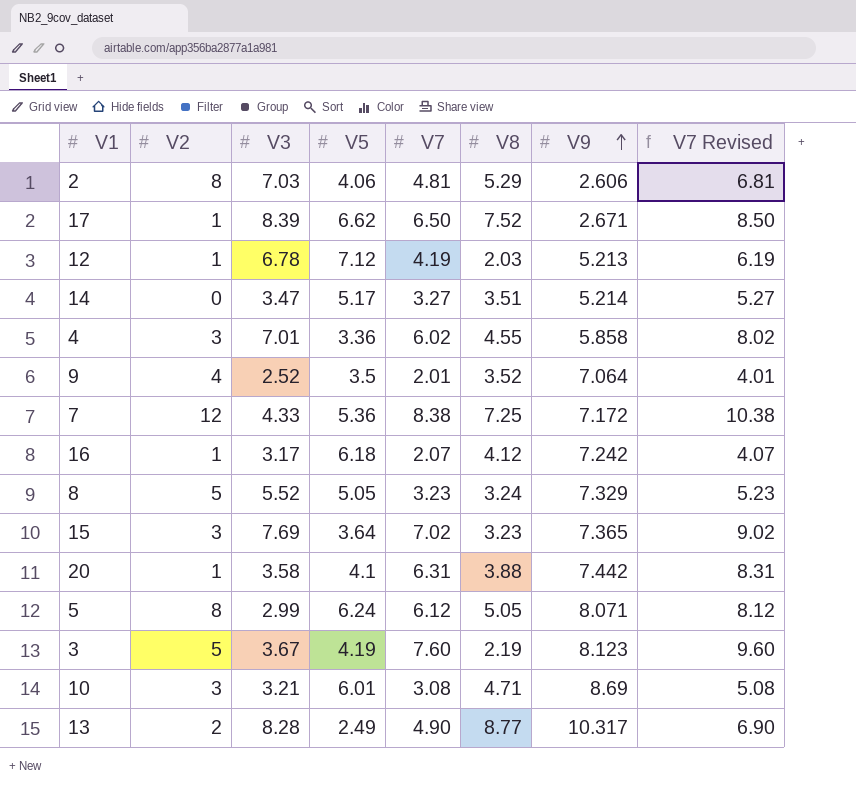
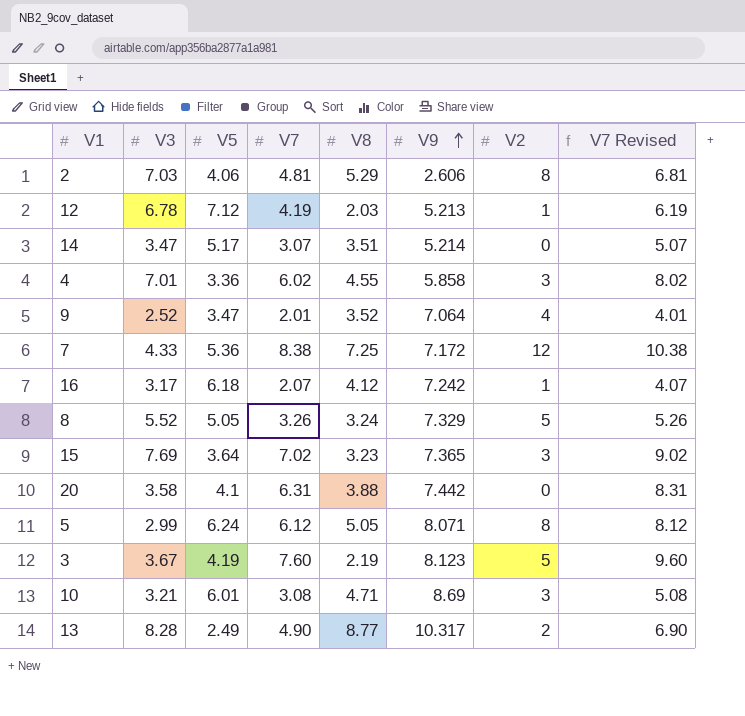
column V2 | position: 2 -> 7
row 17: 1 | 8.39 | 6.62 | 6.50 | 7.52 | 2.671 | 8.50 -> none
14 | V7: 3.27 -> 3.07
14 | V7 Revised: 5.27 -> 5.07
9 | V5: 3.5 -> 3.47
8 | V7: 3.23 -> 3.26
8 | V7 Revised: 5.23 -> 5.26
20 | V2: 1 -> 0

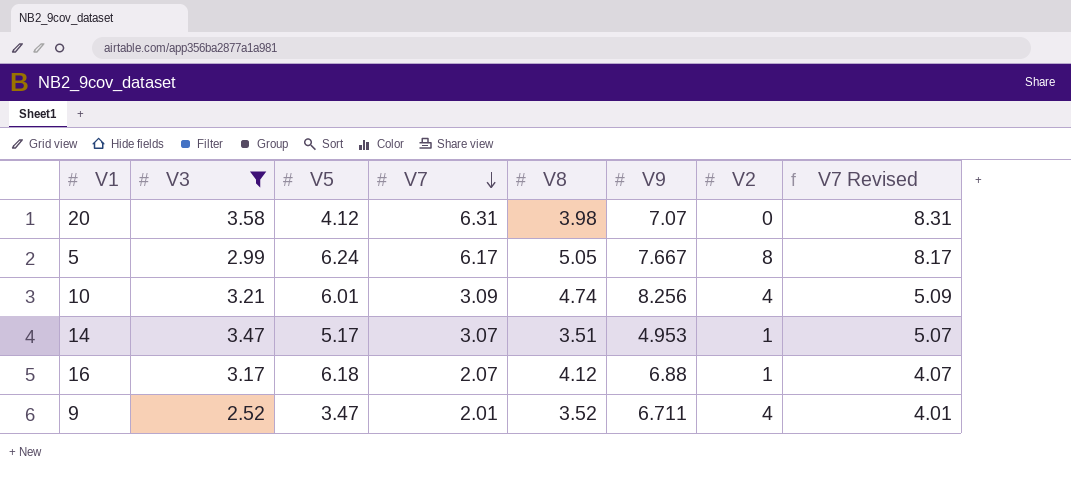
filter: none -> V3 <= 3.58
row order: V9 ascending -> V7 descending
20 | V5: 4.1 -> 4.12
20 | V8: 3.88 -> 3.98
20 | V9: 7.442 -> 7.07
5 | V7: 6.12 -> 6.17
5 | V9: 8.071 -> 7.667
5 | V7 Revised: 8.12 -> 8.17
10 | V7: 3.08 -> 3.09
10 | V8: 4.71 -> 4.74
10 | V9: 8.69 -> 8.256
10 | V2: 3 -> 4
10 | V7 Revised: 5.08 -> 5.09
14 | V9: 5.214 -> 4.953
14 | V2: 0 -> 1
16 | V9: 7.242 -> 6.88
9 | V9: 7.064 -> 6.711

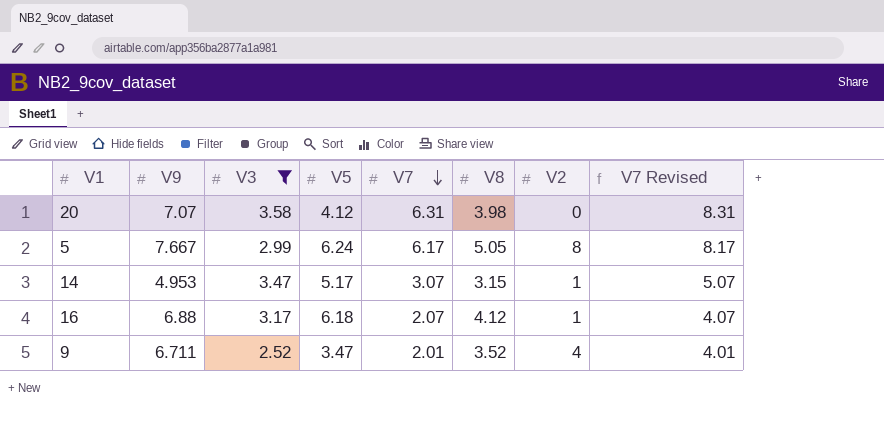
column V9 | position: 6 -> 2
row 10: 3.21 | 6.01 | 3.09 | 4.74 | 8.256 | 4 | 5.09 -> none
14 | V8: 3.51 -> 3.15

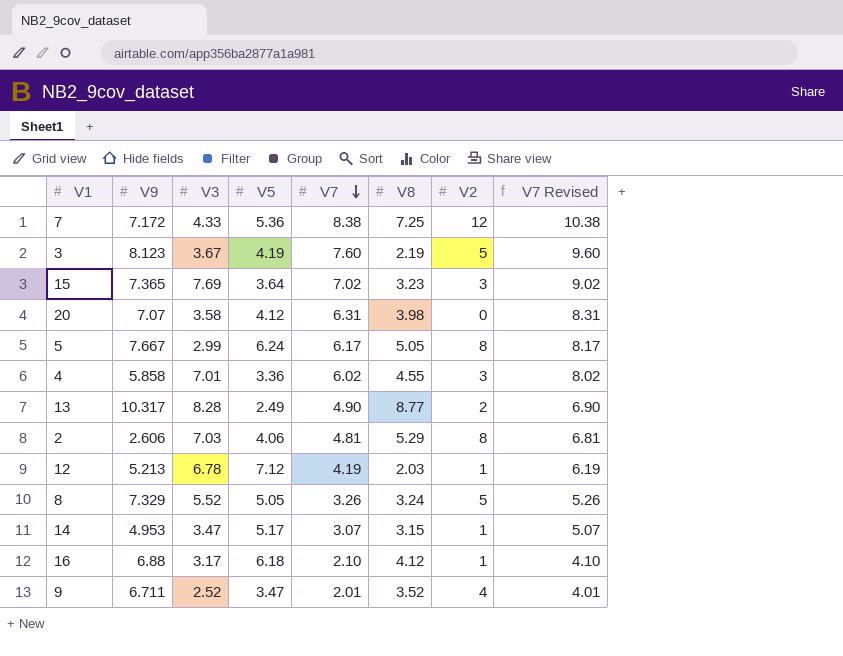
filter: V3 <= 3.58 -> none
16 | V7: 2.07 -> 2.10
16 | V7 Revised: 4.07 -> 4.10

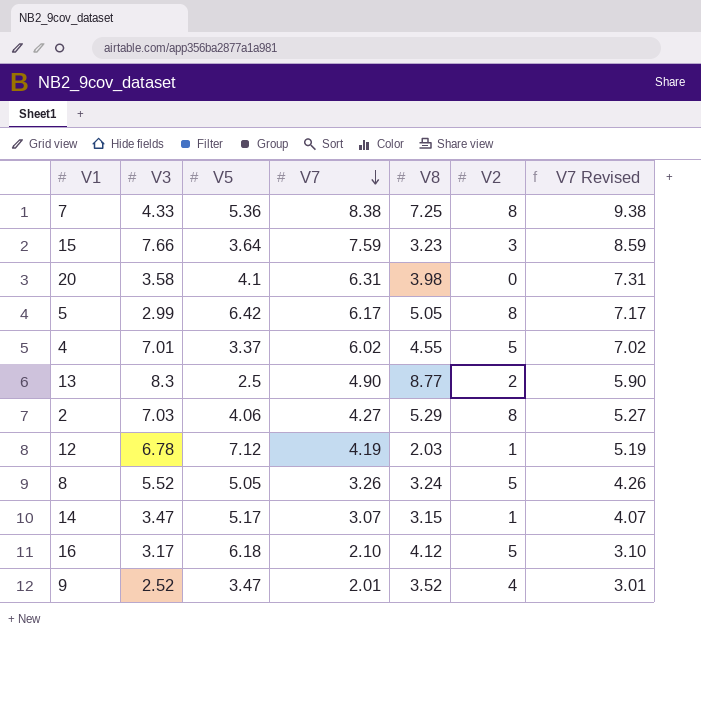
column V9 | position: 2 -> none
column V7 Revised | formula: [V7] + 2 -> [V7] + 1
row 3: 8.123 | 3.67 | 4.19 | 7.60 | 2.19 | 5 | 9.60 -> none
7 | V2: 12 -> 8
15 | V3: 7.69 -> 7.66
15 | V7: 7.02 -> 7.59
20 | V5: 4.12 -> 4.1
5 | V5: 6.24 -> 6.42
4 | V5: 3.36 -> 3.37
4 | V2: 3 -> 5
13 | V3: 8.28 -> 8.3
13 | V5: 2.49 -> 2.5
2 | V7: 4.81 -> 4.27
16 | V2: 1 -> 5

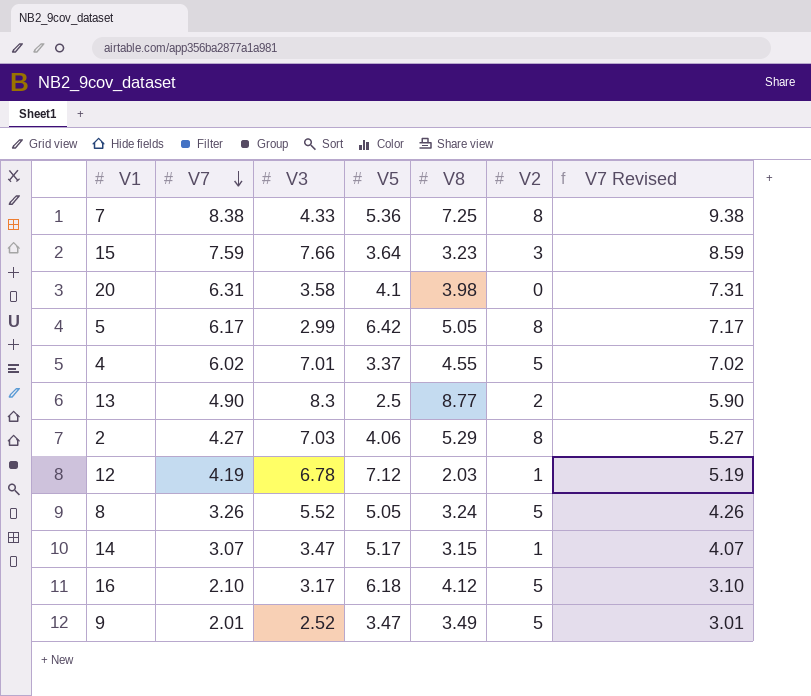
column V7 | position: 4 -> 2
9 | V8: 3.52 -> 3.49
9 | V2: 4 -> 5

